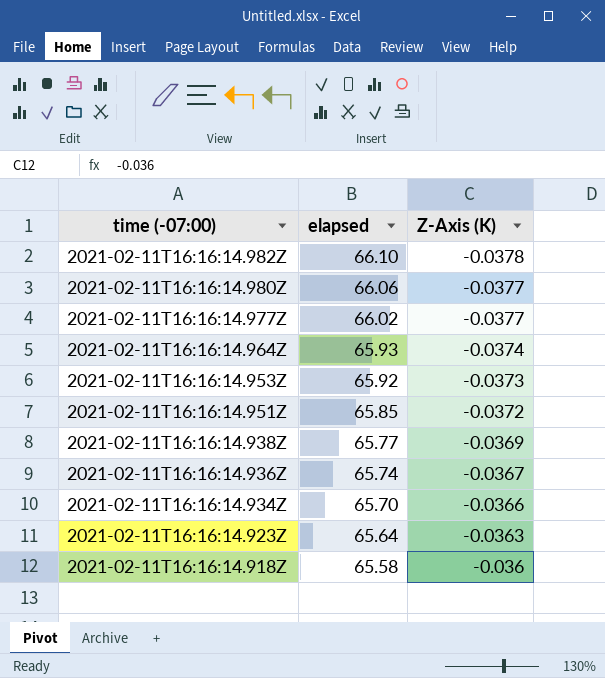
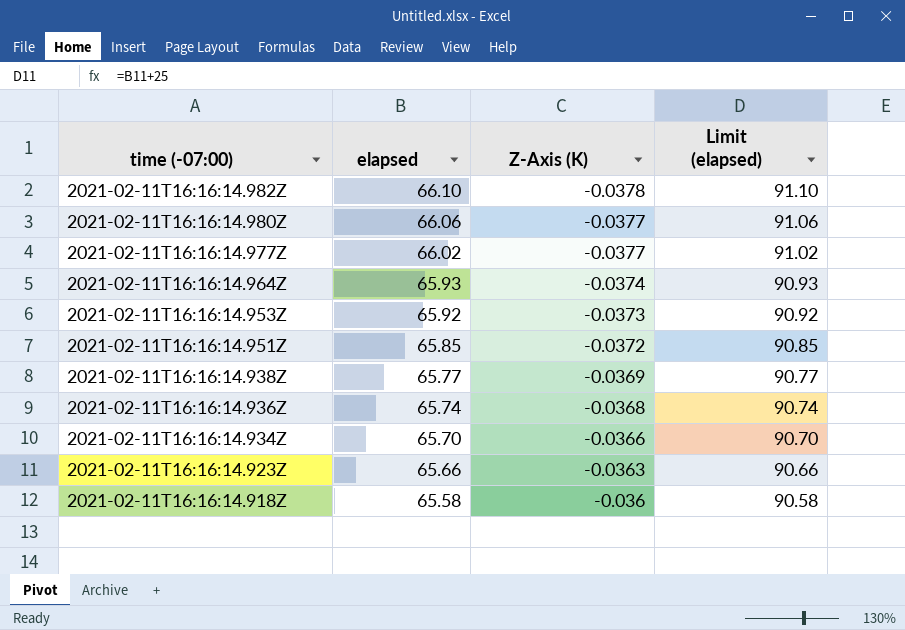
column Limit (elapsed) | formula: none -> [elapsed] + 25
2021-02-11T16:16:14.936Z | Z-Axis (K): -0.0367 -> -0.0368
2021-02-11T16:16:14.923Z | elapsed: 65.64 -> 65.66

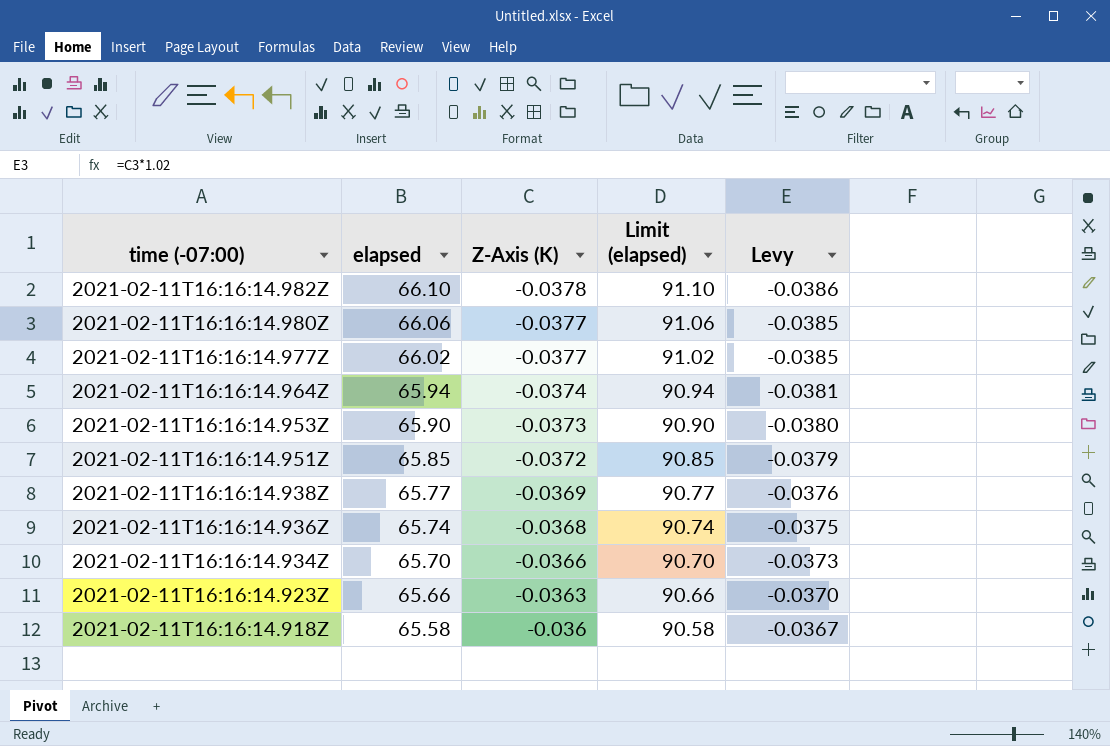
column Levy | formula: none -> [Z-Axis (K)] * 1.02
2021-02-11T16:16:14.964Z | elapsed: 65.93 -> 65.94
2021-02-11T16:16:14.964Z | Limit (elapsed): 90.93 -> 90.94
2021-02-11T16:16:14.953Z | elapsed: 65.92 -> 65.90
2021-02-11T16:16:14.953Z | Limit (elapsed): 90.92 -> 90.90

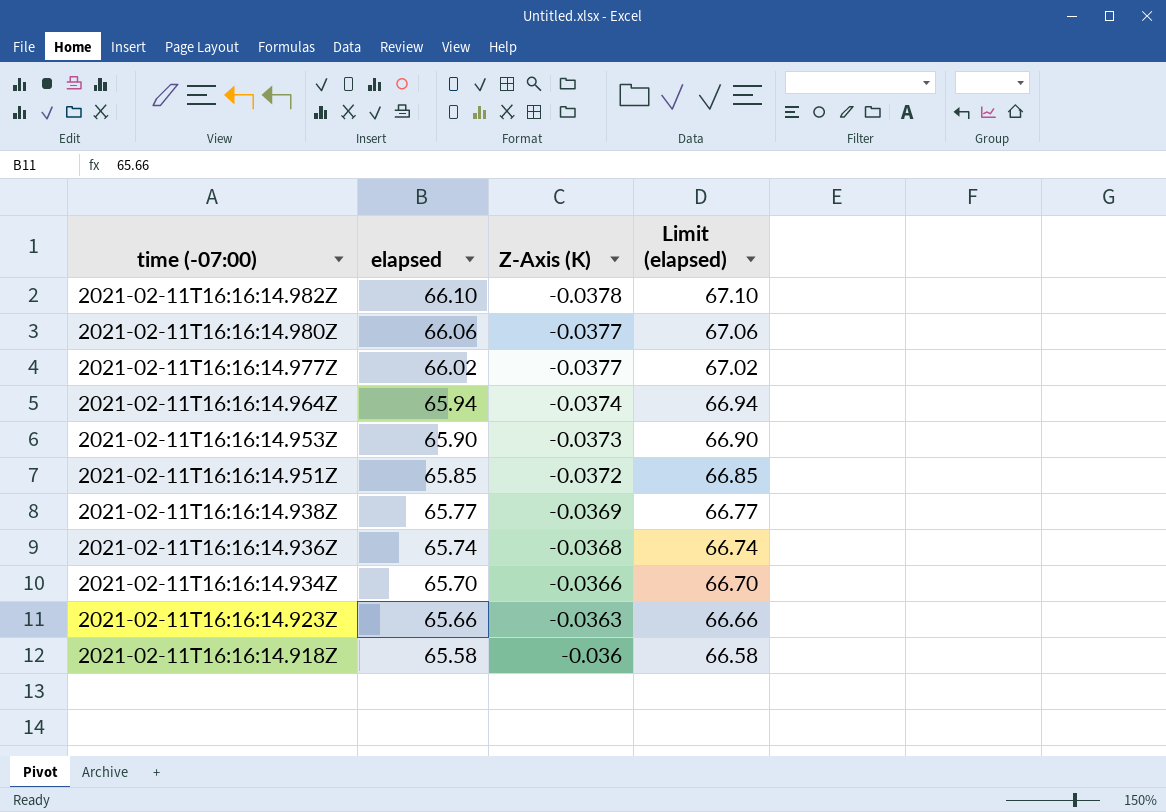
column Levy | formula: [Z-Axis (K)] * 1.02 -> none
column Limit (elapsed) | formula: [elapsed] + 25 -> [elapsed] + 1

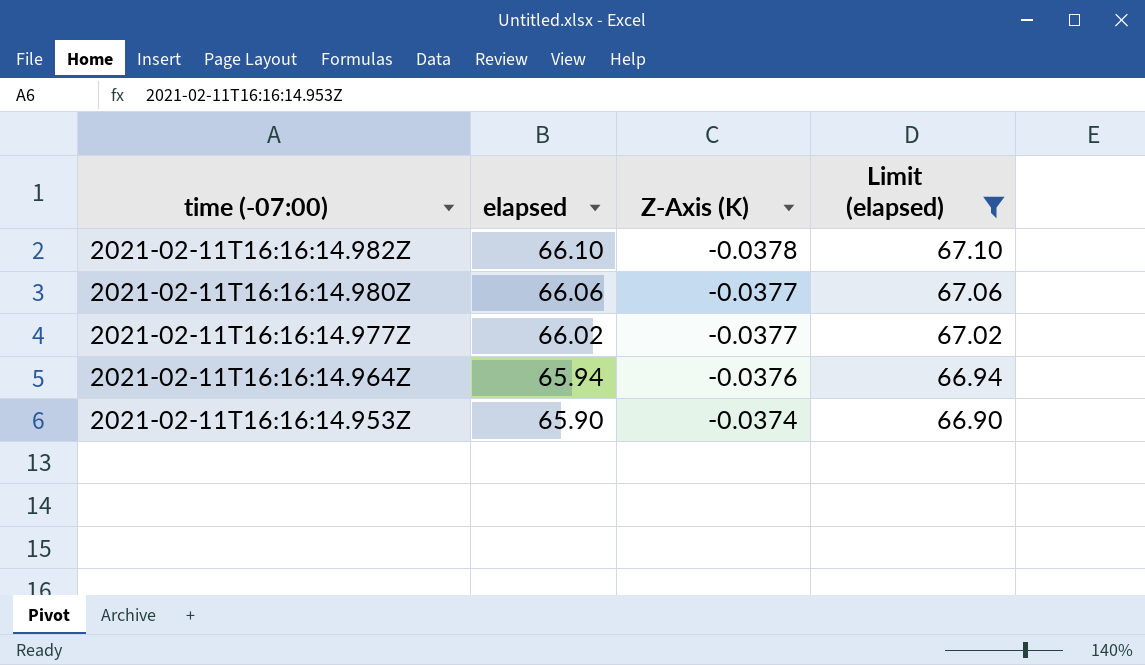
filter: none -> Limit (elapsed) >= 66.90
2021-02-11T16:16:14.964Z | Z-Axis (K): -0.0374 -> -0.0376
2021-02-11T16:16:14.953Z | Z-Axis (K): -0.0373 -> -0.0374

